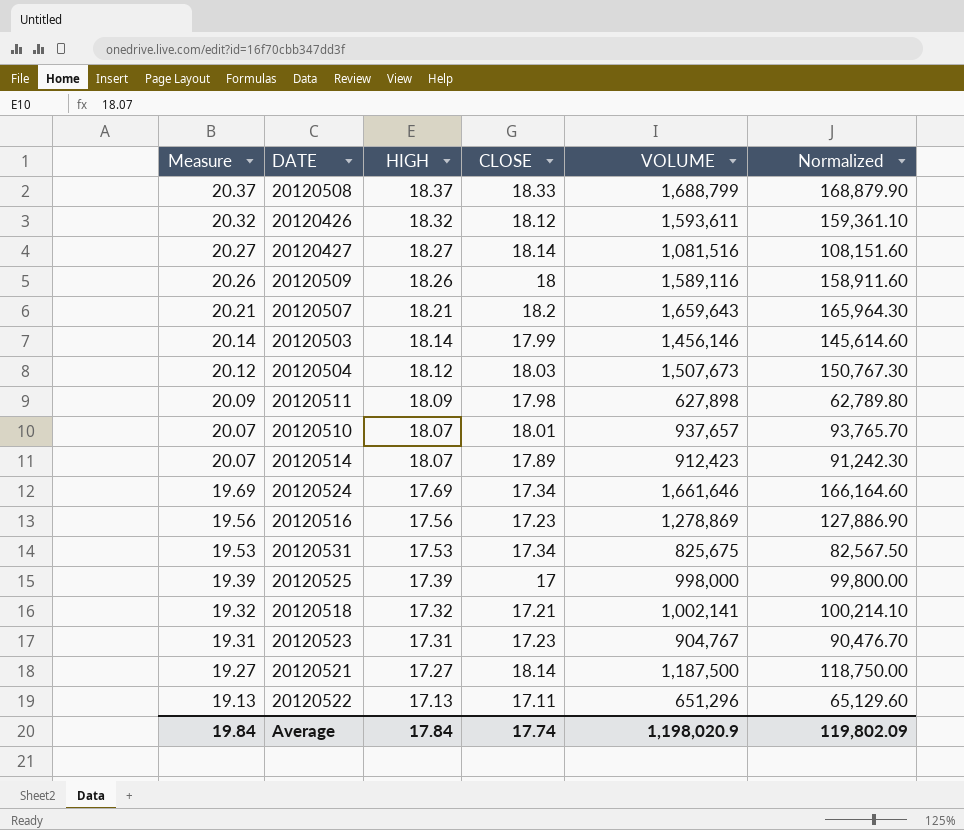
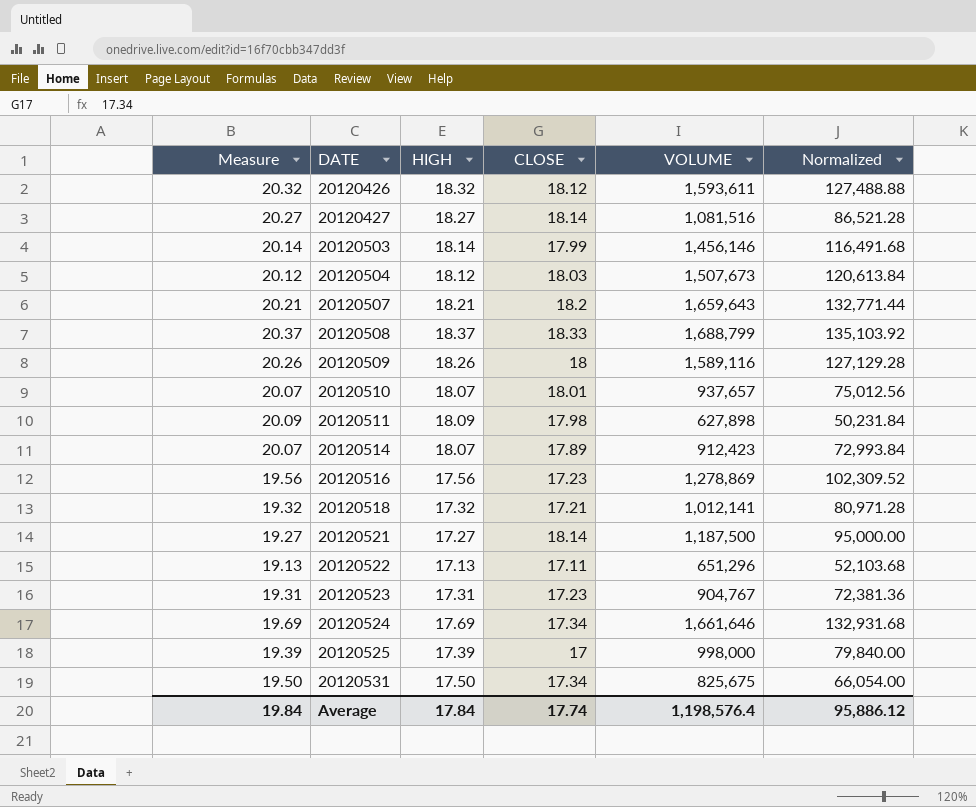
row order: Measure descending -> DATE ascending
column Normalized | formula: [VOLUME] * 0.1 -> [VOLUME] * 0.08
20120518 | VOLUME: 1,002,141 -> 1,012,141
20120531 | Measure: 19.53 -> 19.50
20120531 | HIGH: 17.53 -> 17.50
Average | VOLUME: 1,198,020.9 -> 1,198,576.4
Average | Normalized: 119,802.09 -> 95,886.12

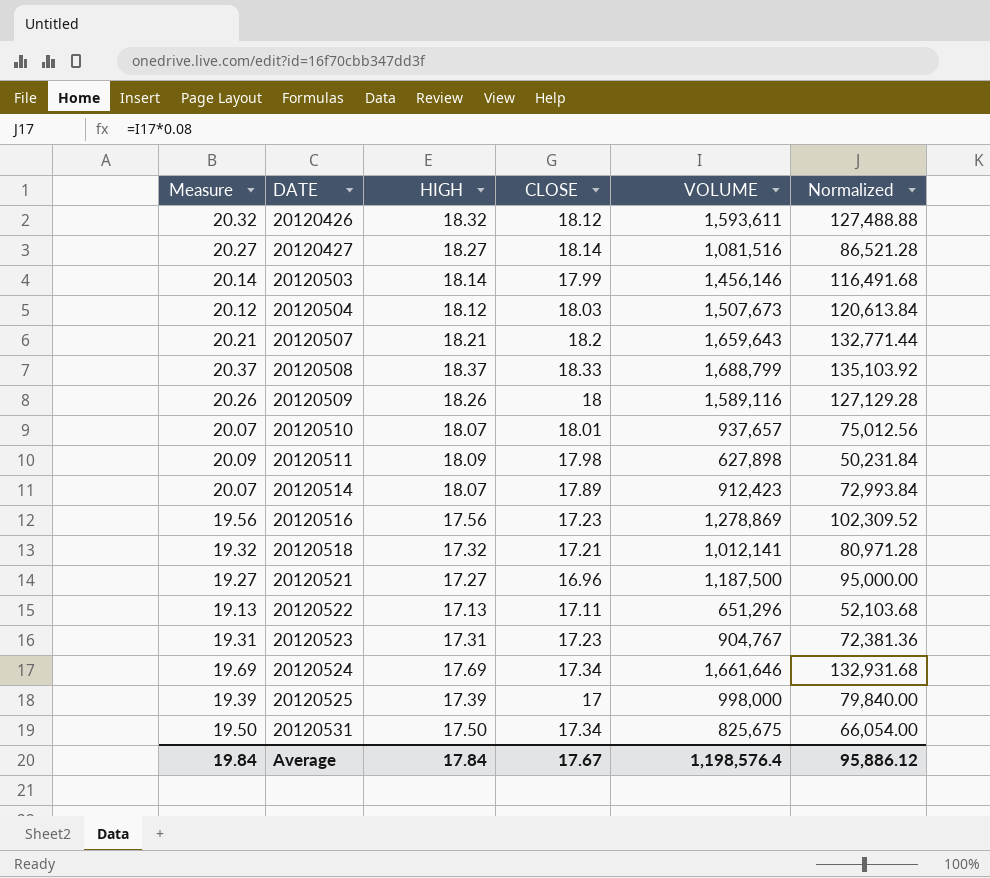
20120521 | CLOSE: 18.14 -> 16.96
Average | CLOSE: 17.74 -> 17.67

